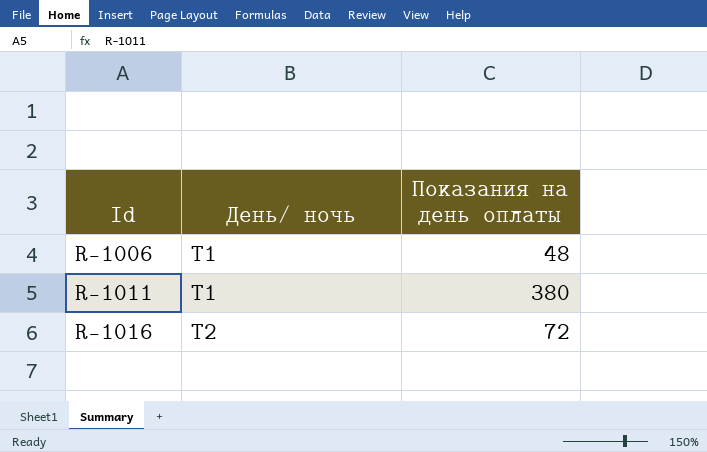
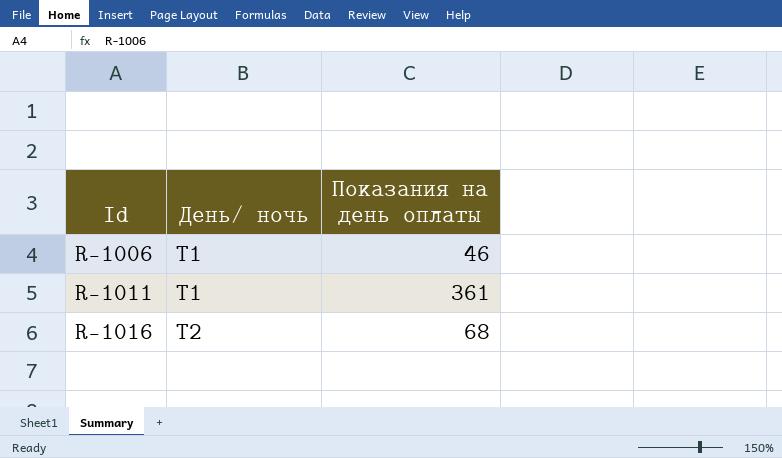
R-1006 | Показания на день оплаты: 48 -> 46
R-1011 | Показания на день оплаты: 380 -> 361
R-1016 | Показания на день оплаты: 72 -> 68

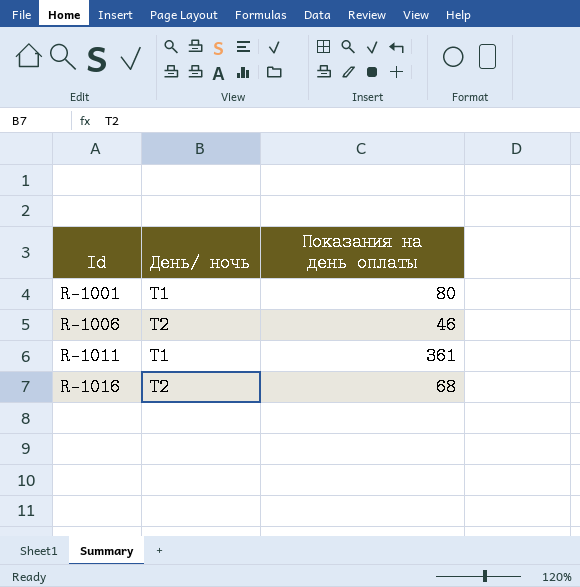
row R-1001: none -> Т1 | 80
R-1006 | День/ ночь: Т1 -> Т2

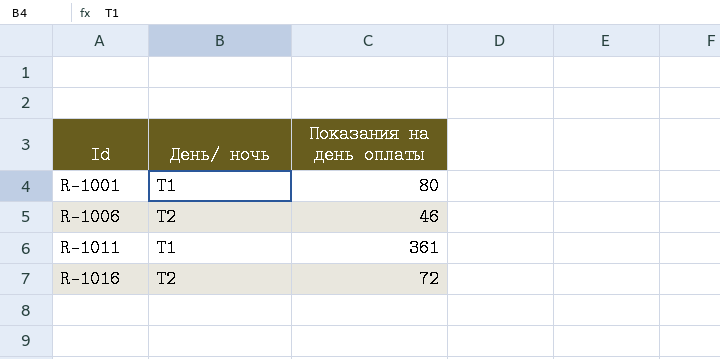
R-1016 | Показания на день оплаты: 68 -> 72

